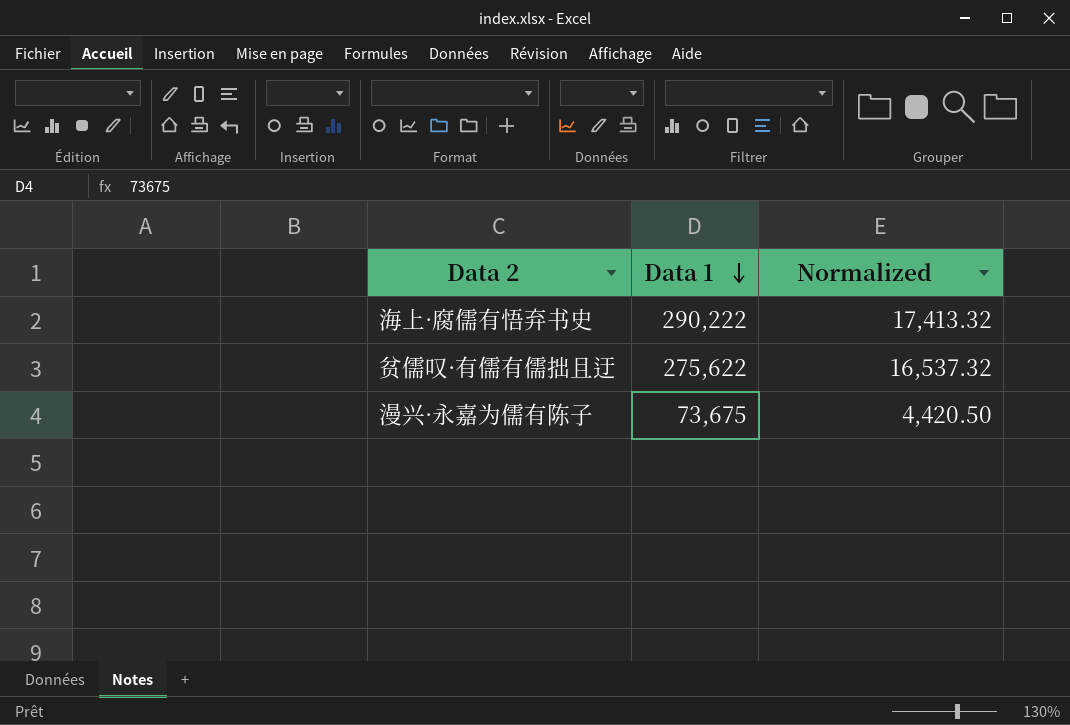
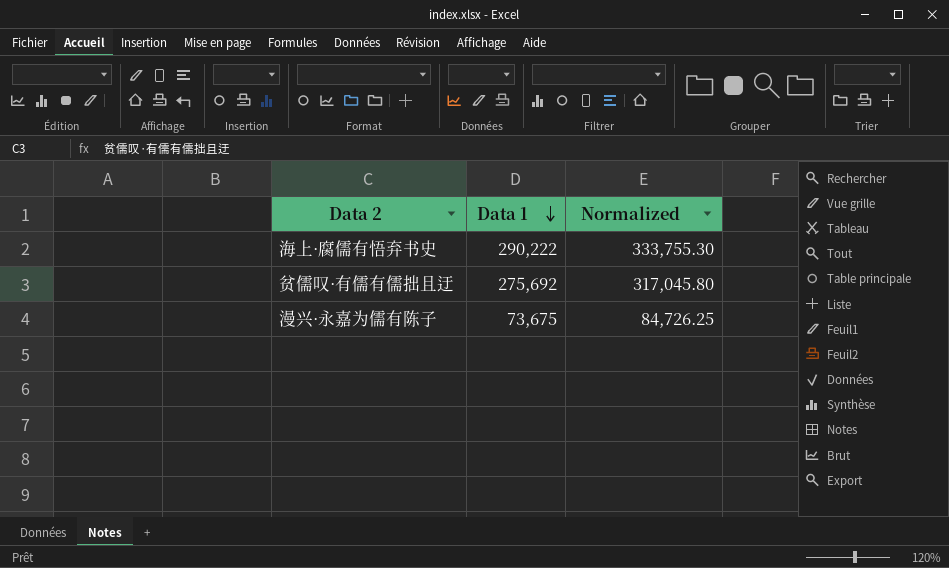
column Normalized | formula: [Data 1] * 0.06 -> [Data 1] * 1.15
贫儒叹·有儒有儒拙且迂 | Data 1: 275,622 -> 275,692

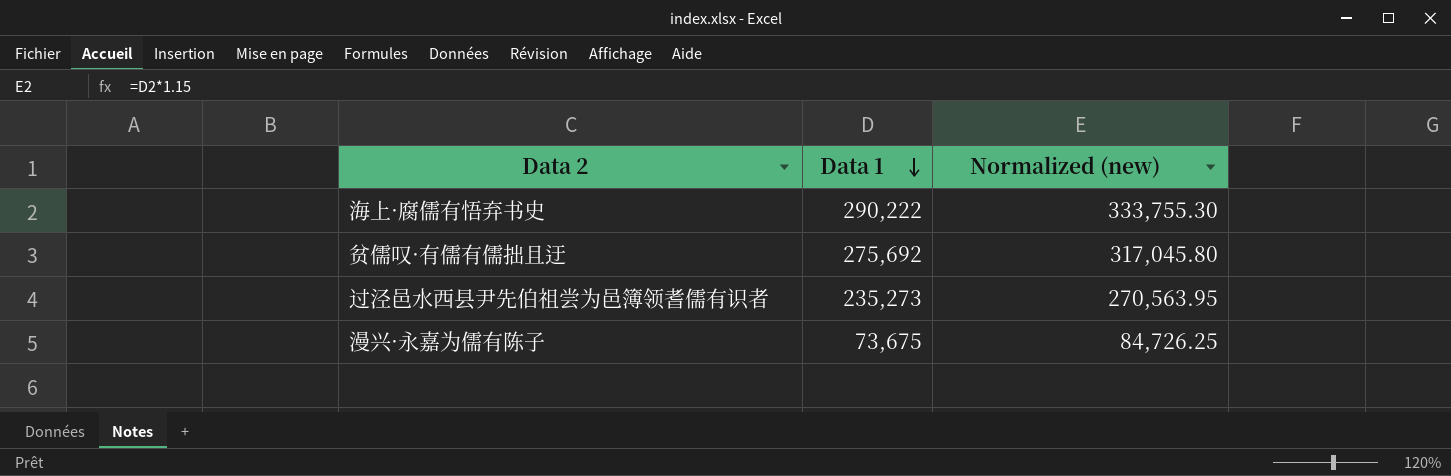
column name: Normalized -> Normalized (new)
row 过泾邑水西县尹先伯祖尝为邑簿领耆儒有识者: none -> 235,273 | 270,563.95

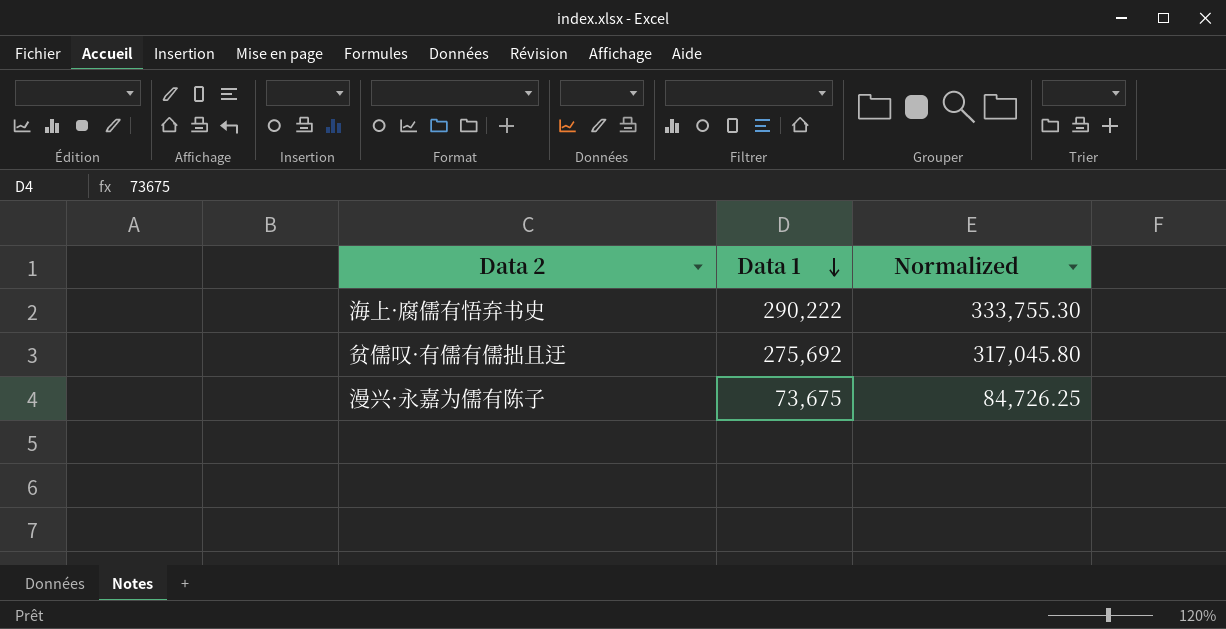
column name: Normalized (new) -> Normalized
row 过泾邑水西县尹先伯祖尝为邑簿领耆儒有识者: 235,273 | 270,563.95 -> none

